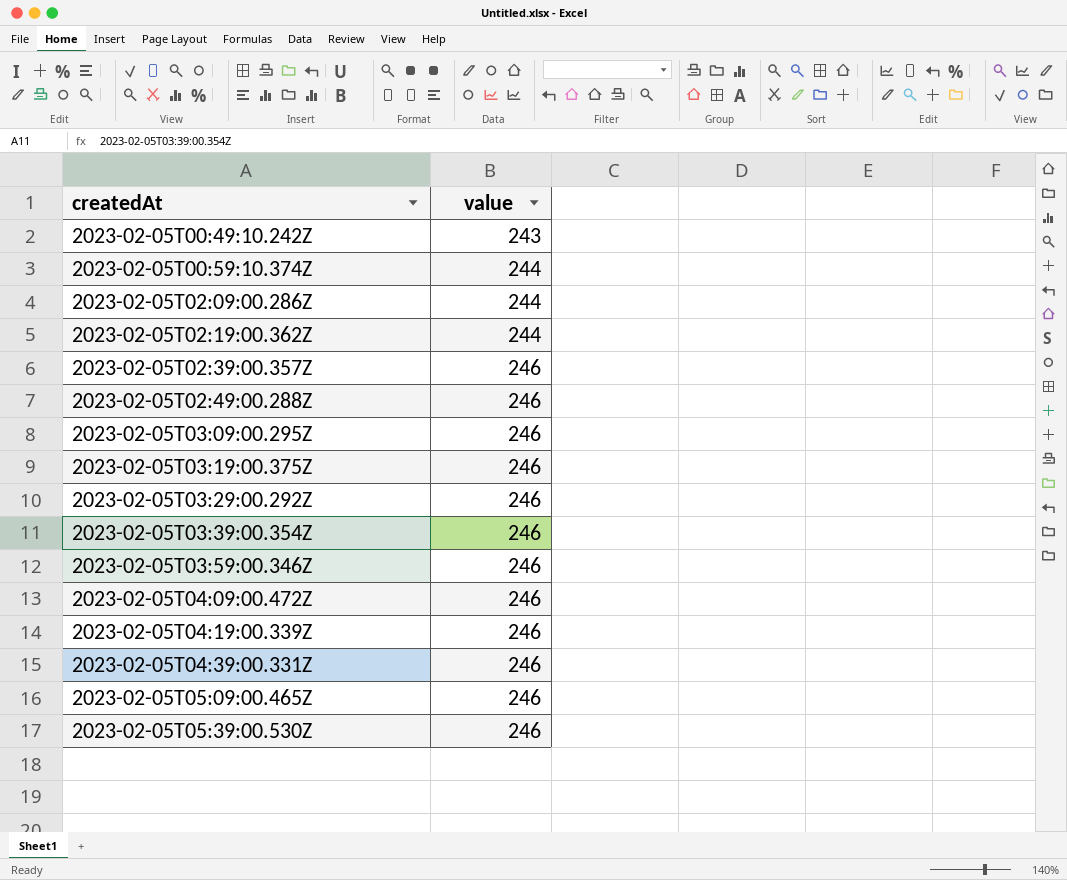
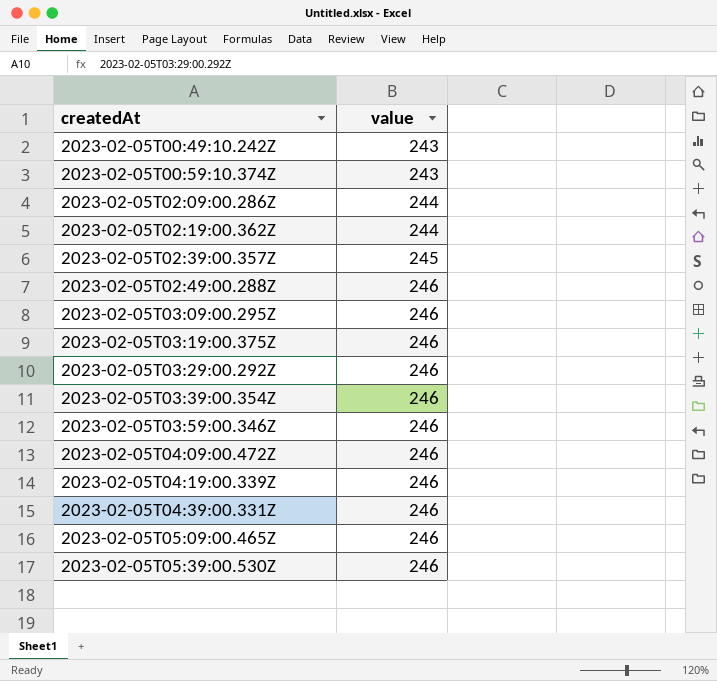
2023-02-05T00:59:10.374Z | value: 244 -> 243
2023-02-05T02:39:00.357Z | value: 246 -> 245

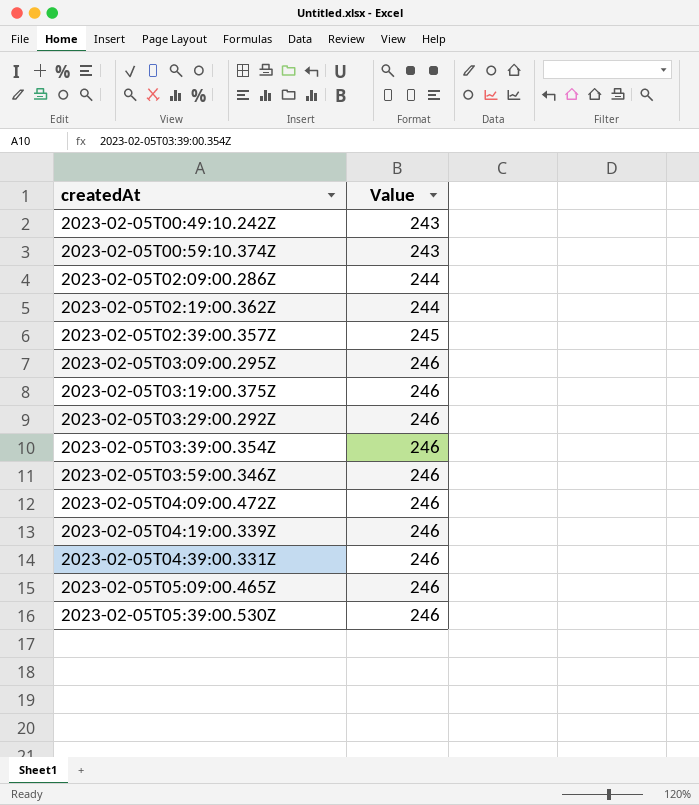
column name: value -> Value
row 2023-02-05T02:49:00.288Z: 246 -> none

